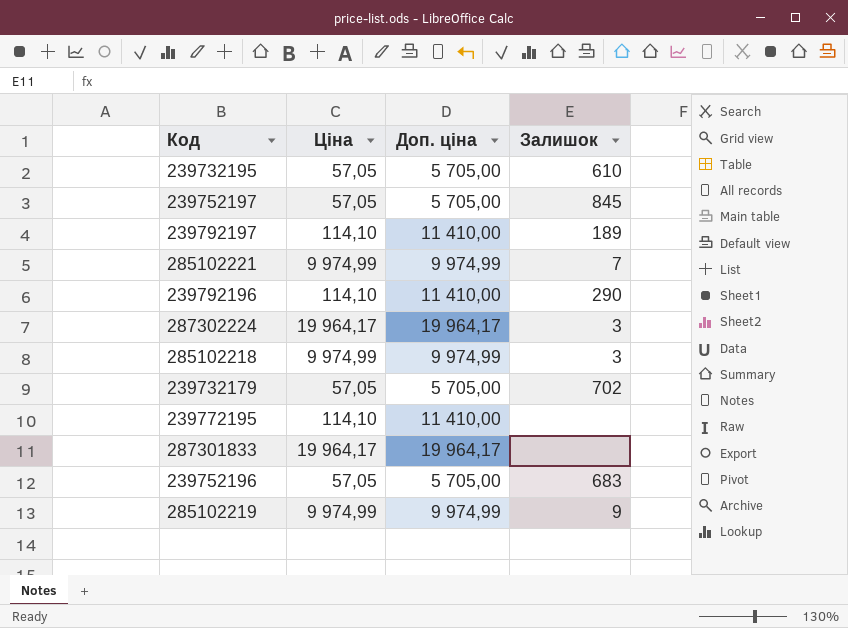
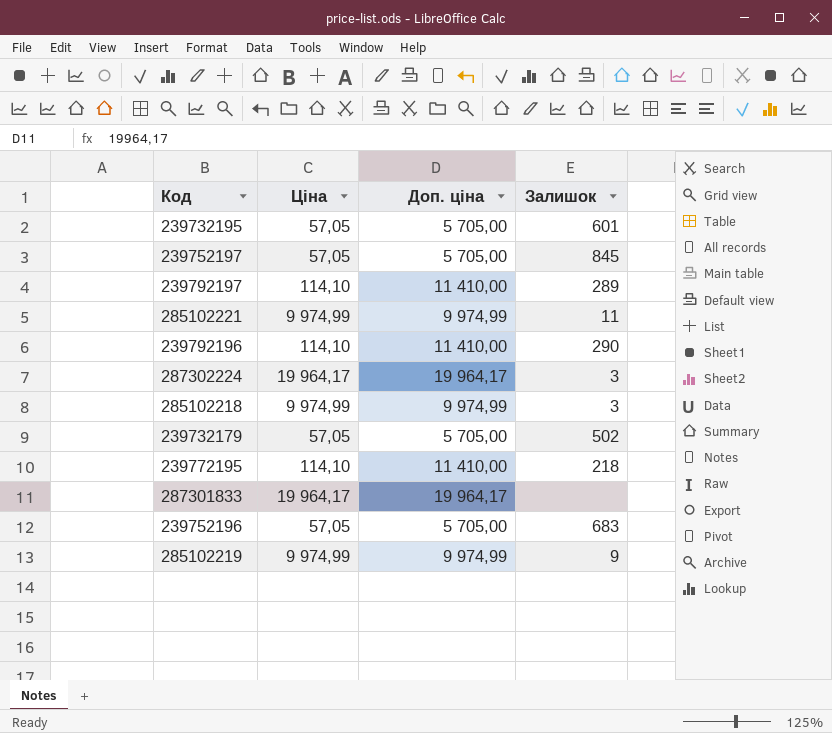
239732195 | Залишок: 610 -> 601
239792197 | Залишок: 189 -> 289
285102221 | Залишок: 7 -> 11
239732179 | Залишок: 702 -> 502
239772195 | Залишок: none -> 218

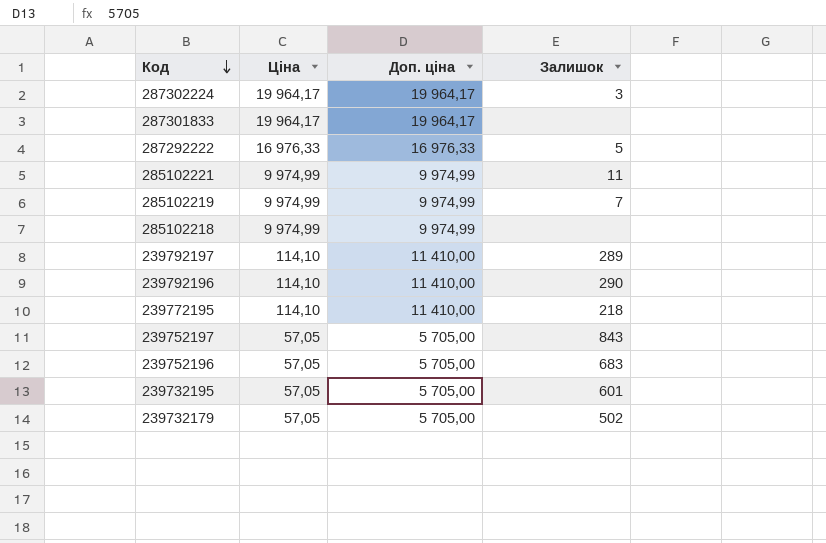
row order: none -> Код descending
row 287292222: none -> 16 976,33 | 16 976,33 | 5
285102219 | Залишок: 9 -> 7
285102218 | Залишок: 3 -> none
239752197 | Залишок: 845 -> 843

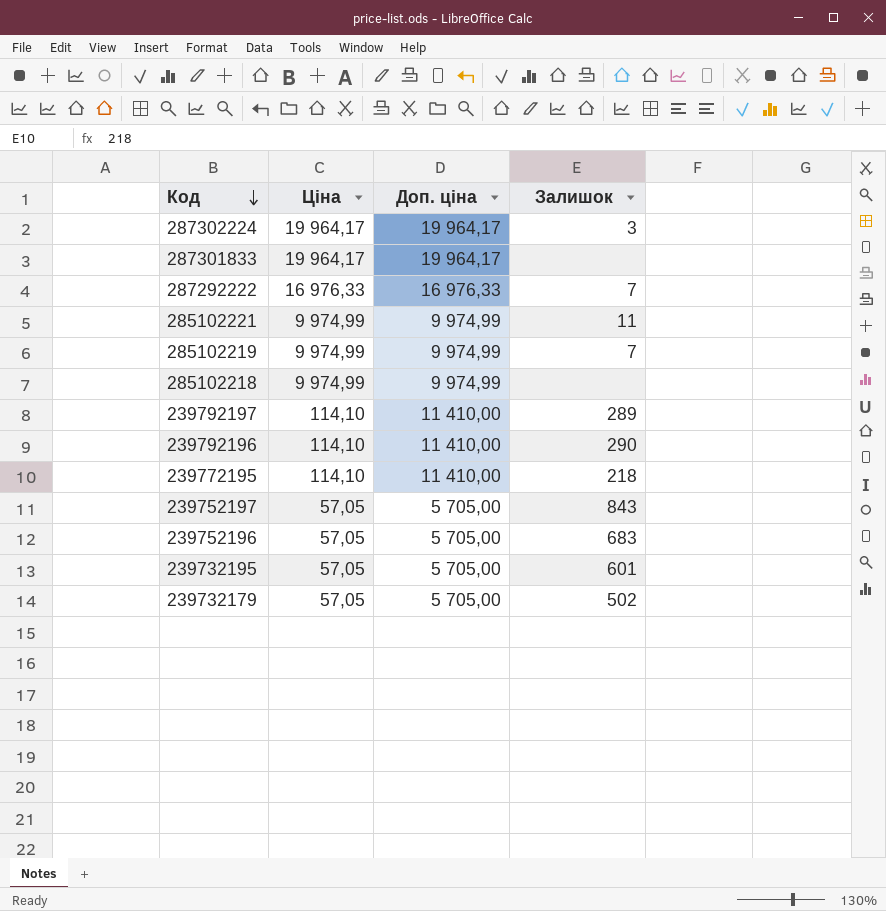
287292222 | Залишок: 5 -> 7

